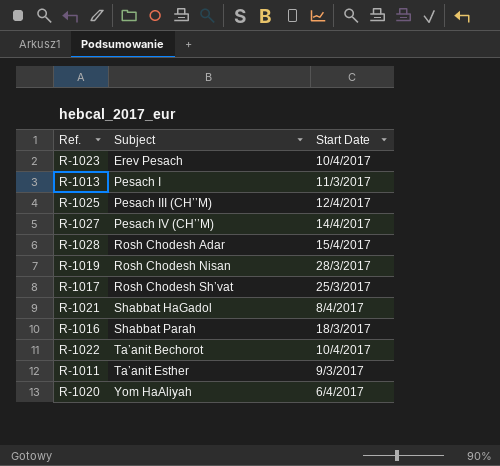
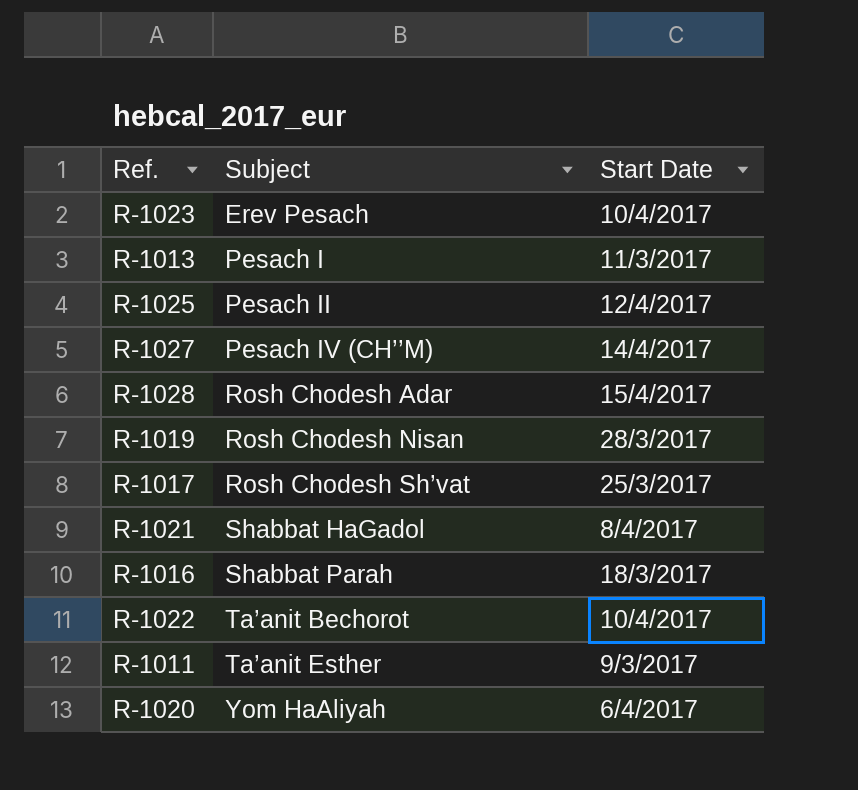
R-1025 | Subject: Pesach III (CH’’M) -> Pesach II

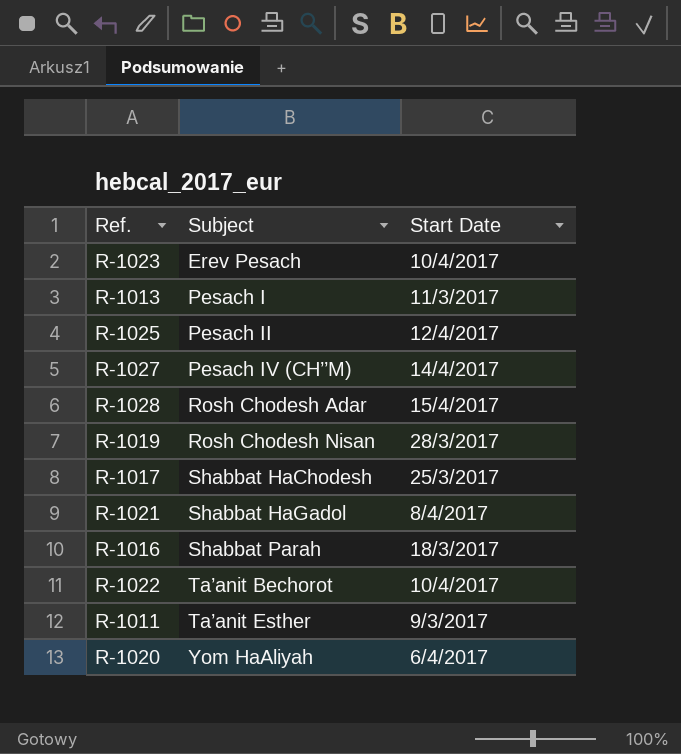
R-1017 | Subject: Rosh Chodesh Sh’vat -> Shabbat HaChodesh

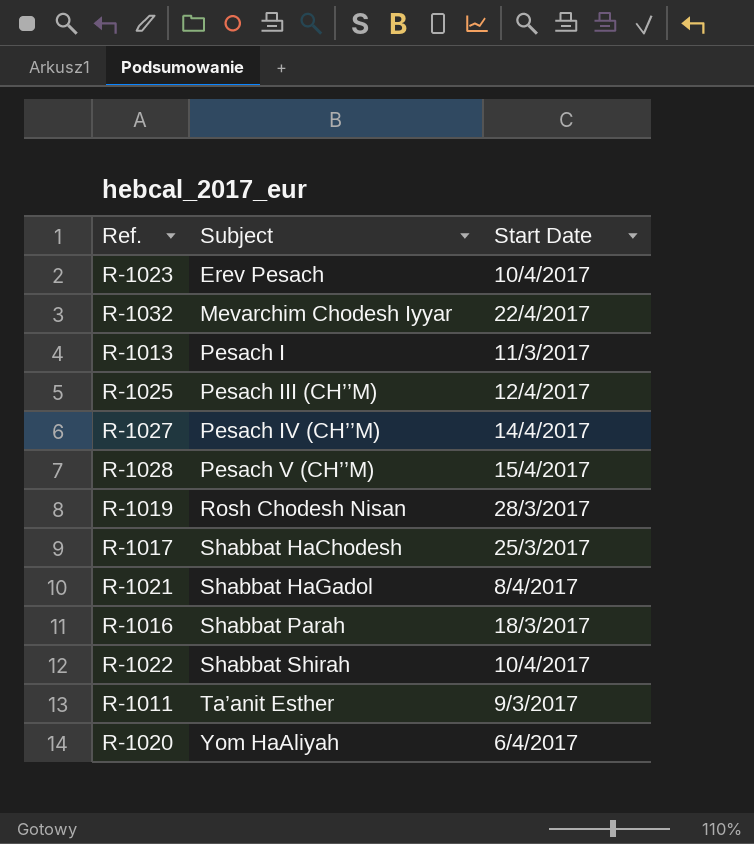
row R-1032: none -> Mevarchim Chodesh Iyyar | 22/4/2017
R-1025 | Subject: Pesach II -> Pesach III (CH’’M)
R-1028 | Subject: Rosh Chodesh Adar -> Pesach V (CH’’M)
R-1022 | Subject: Ta’anit Bechorot -> Shabbat Shirah

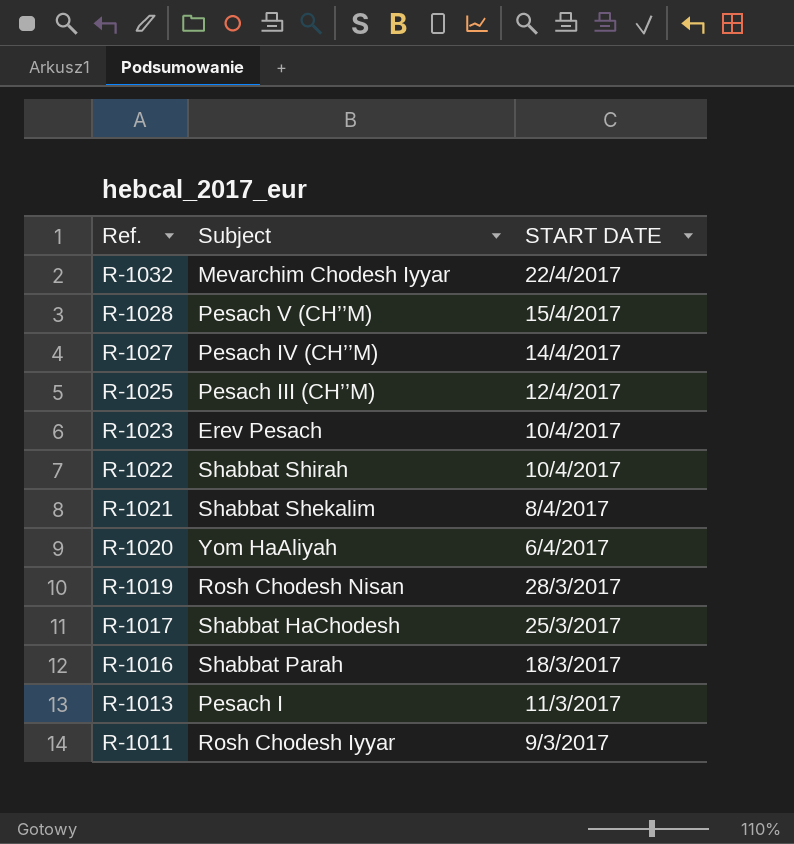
row order: Subject ascending -> Ref. descending
column name: Start Date -> START DATE
R-1021 | Subject: Shabbat HaGadol -> Shabbat Shekalim
R-1011 | Subject: Ta’anit Esther -> Rosh Chodesh Iyyar

